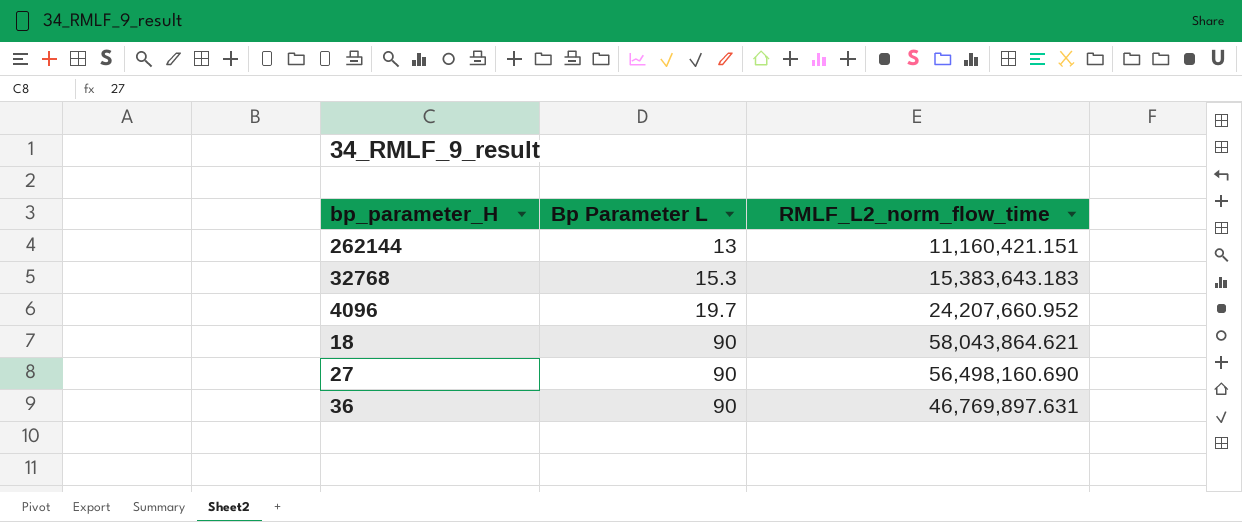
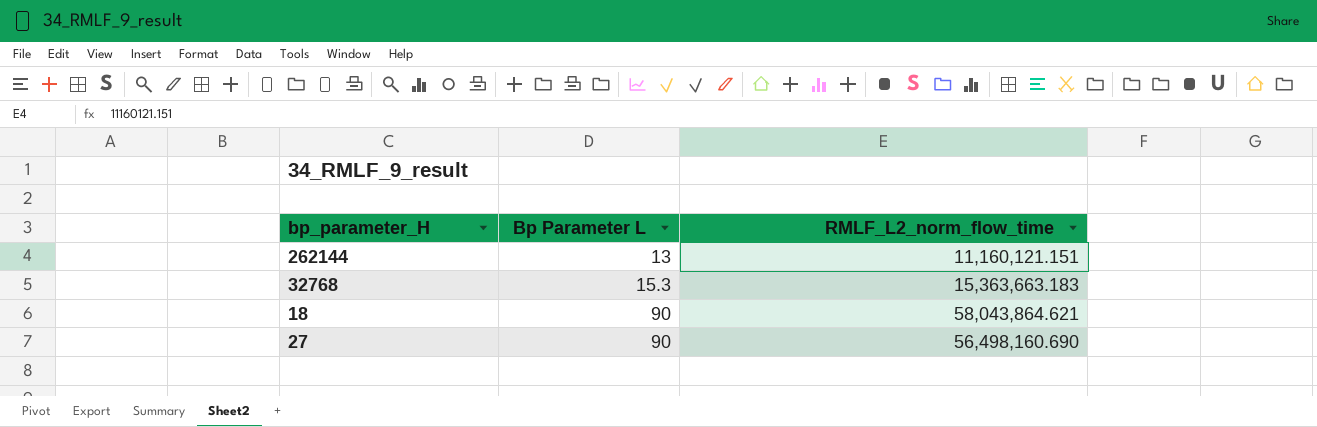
row 4096: 19.7 | 24,207,660.952 -> none
row 36: 90 | 46,769,897.631 -> none
262144 | RMLF_L2_norm_flow_time: 11,160,421.151 -> 11,160,121.151
32768 | RMLF_L2_norm_flow_time: 15,383,643.183 -> 15,363,663.183

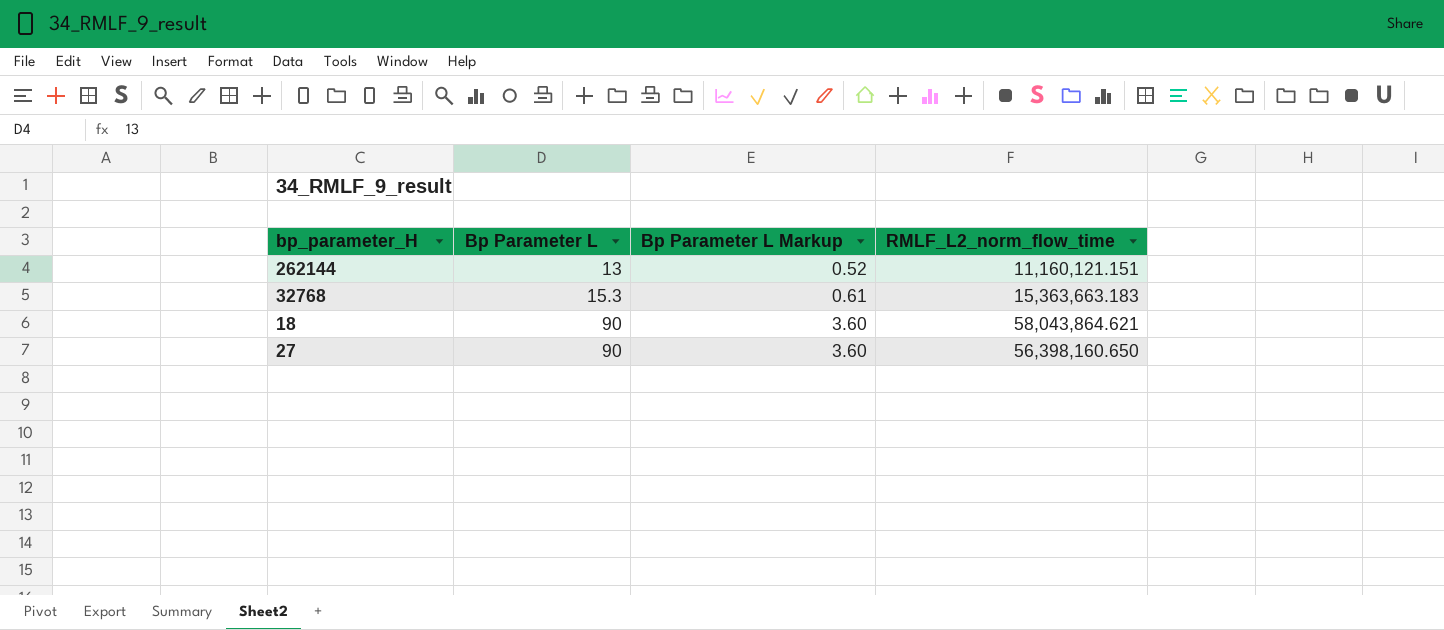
column Bp Parameter L Markup | formula: none -> [Bp Parameter L] * 0.04
27 | RMLF_L2_norm_flow_time: 56,498,160.690 -> 56,398,160.650

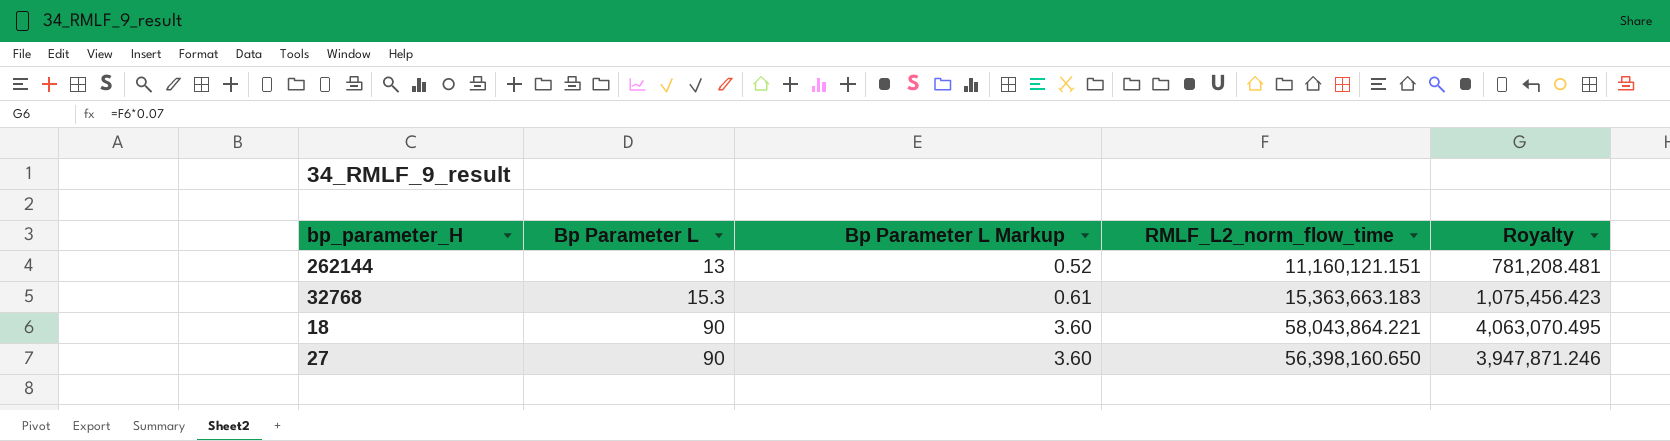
column Royalty | formula: none -> [RMLF_L2_norm_flow_time] * 0.07
18 | RMLF_L2_norm_flow_time: 58,043,864.621 -> 58,043,864.221

